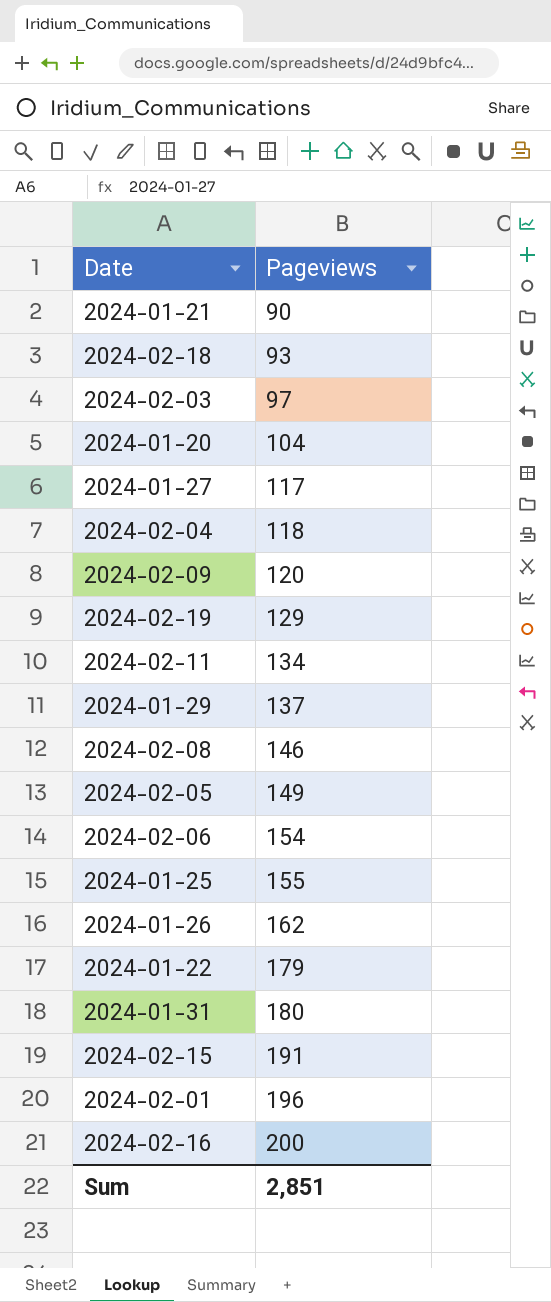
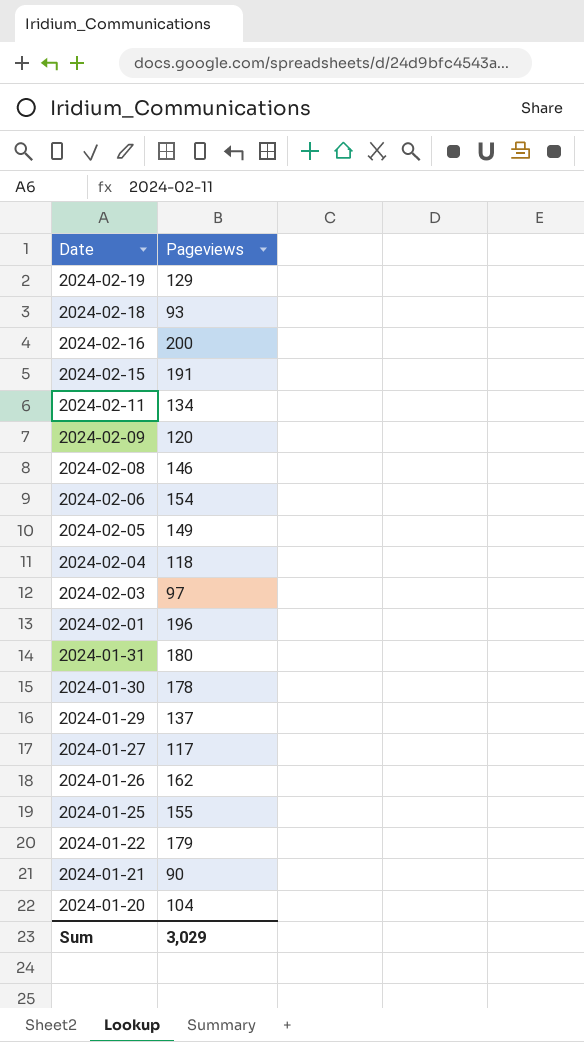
row order: Pageviews ascending -> Date descending
row 2024-01-30: none -> 178
Sum | Pageviews: 2,851 -> 3,029

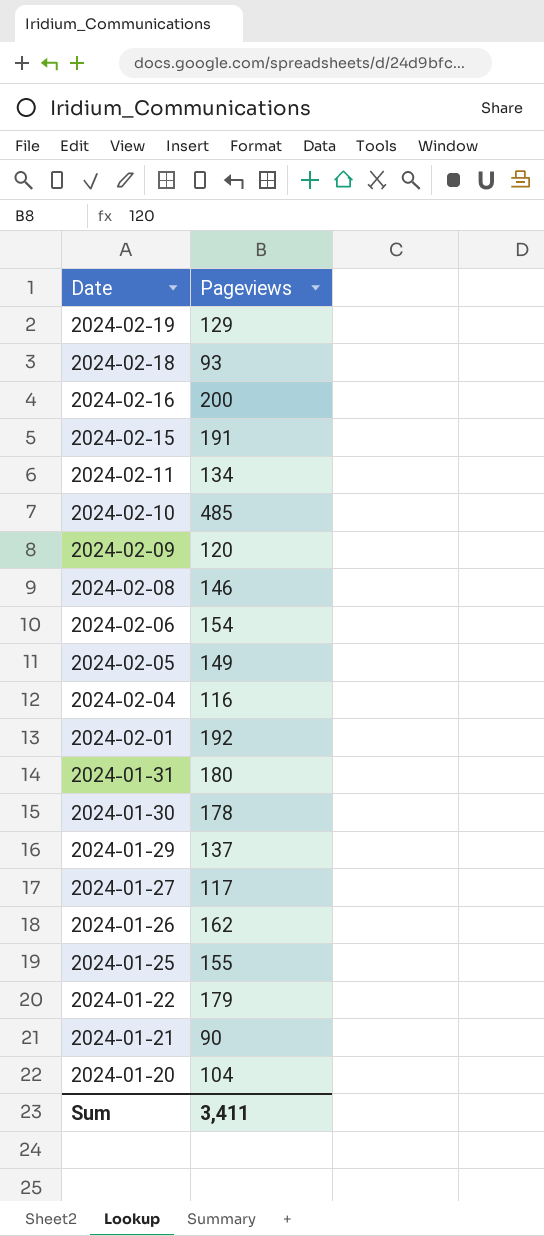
row 2024-02-03: 97 -> none
row 2024-02-10: none -> 485
2024-02-04 | Pageviews: 118 -> 116
2024-02-01 | Pageviews: 196 -> 192
Sum | Pageviews: 3,029 -> 3,411

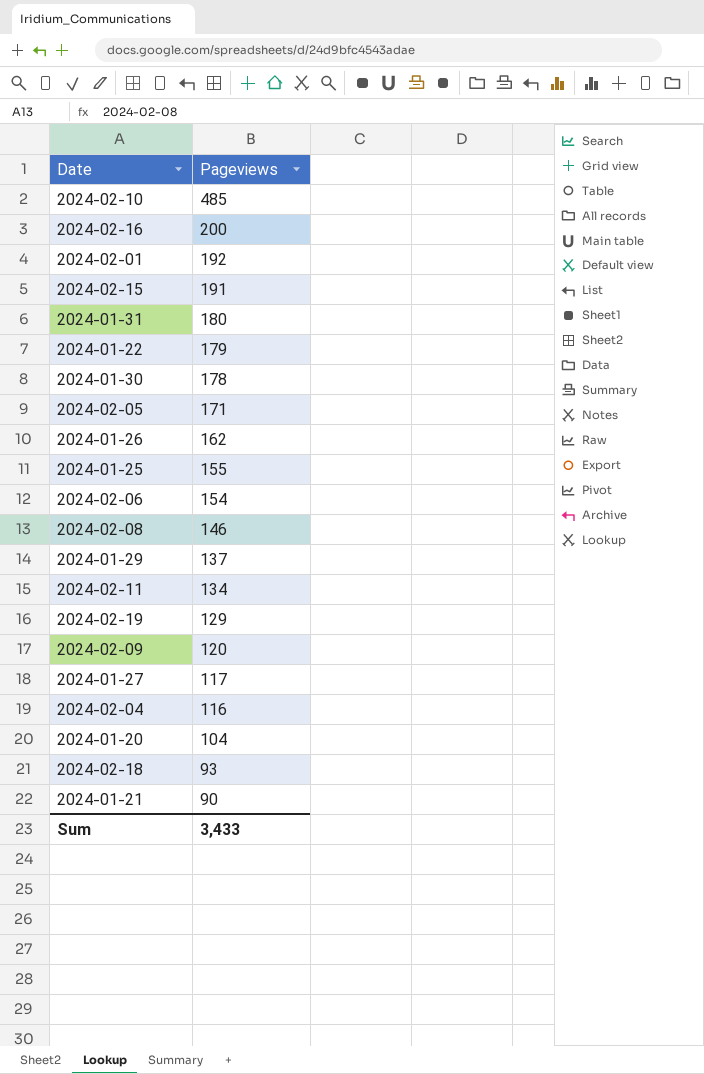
row order: Date descending -> Pageviews descending
2024-02-05 | Pageviews: 149 -> 171
Sum | Pageviews: 3,411 -> 3,433

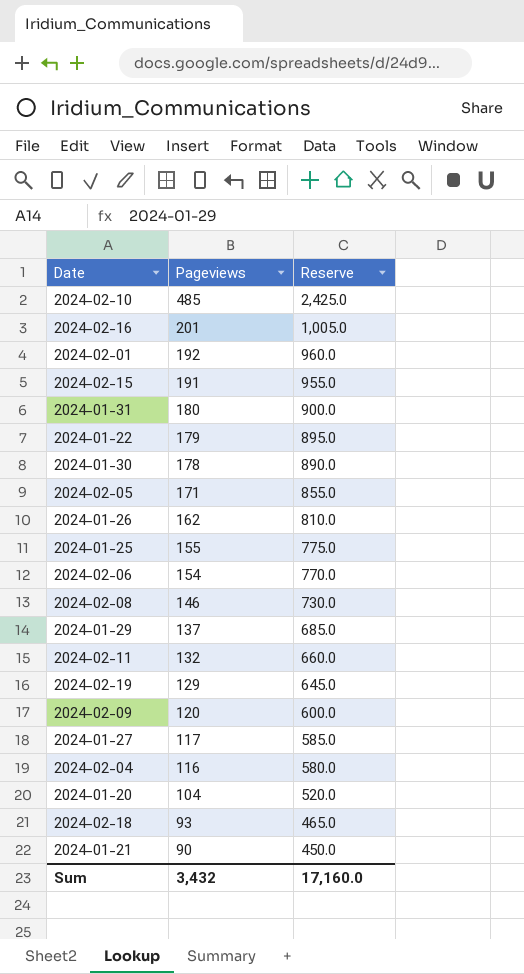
column Reserve | formula: none -> [Pageviews] * 5
2024-02-16 | Pageviews: 200 -> 201
2024-02-11 | Pageviews: 134 -> 132
Sum | Pageviews: 3,433 -> 3,432

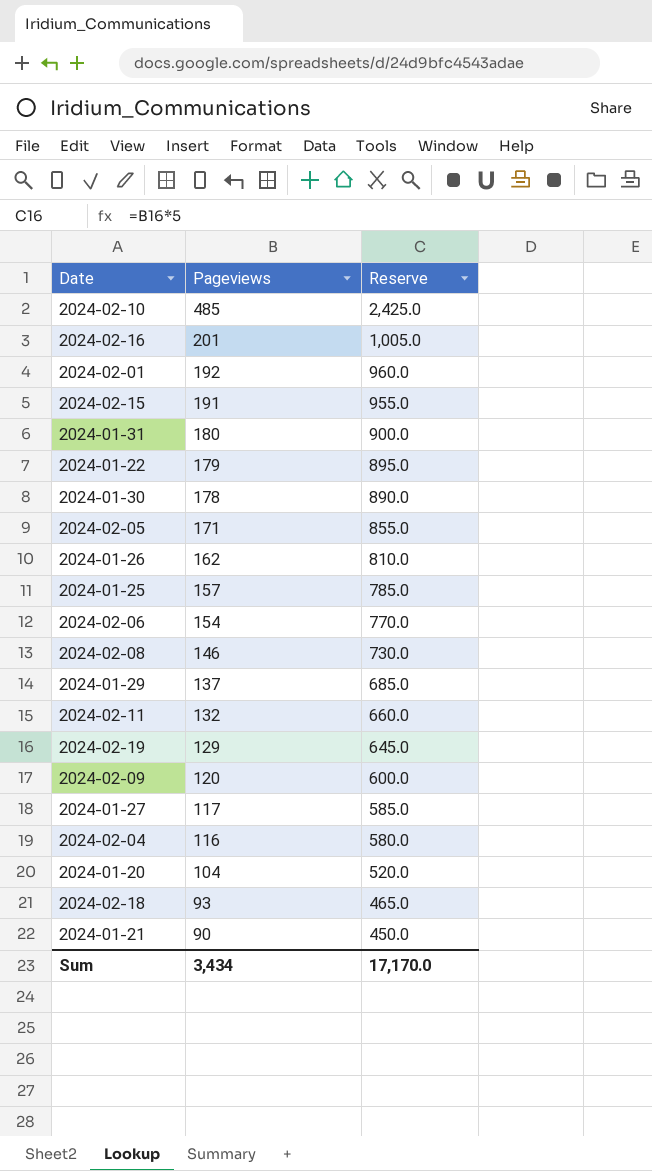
2024-01-25 | Pageviews: 155 -> 157
2024-01-25 | Reserve: 775.0 -> 785.0
Sum | Pageviews: 3,432 -> 3,434
Sum | Reserve: 17,160.0 -> 17,170.0

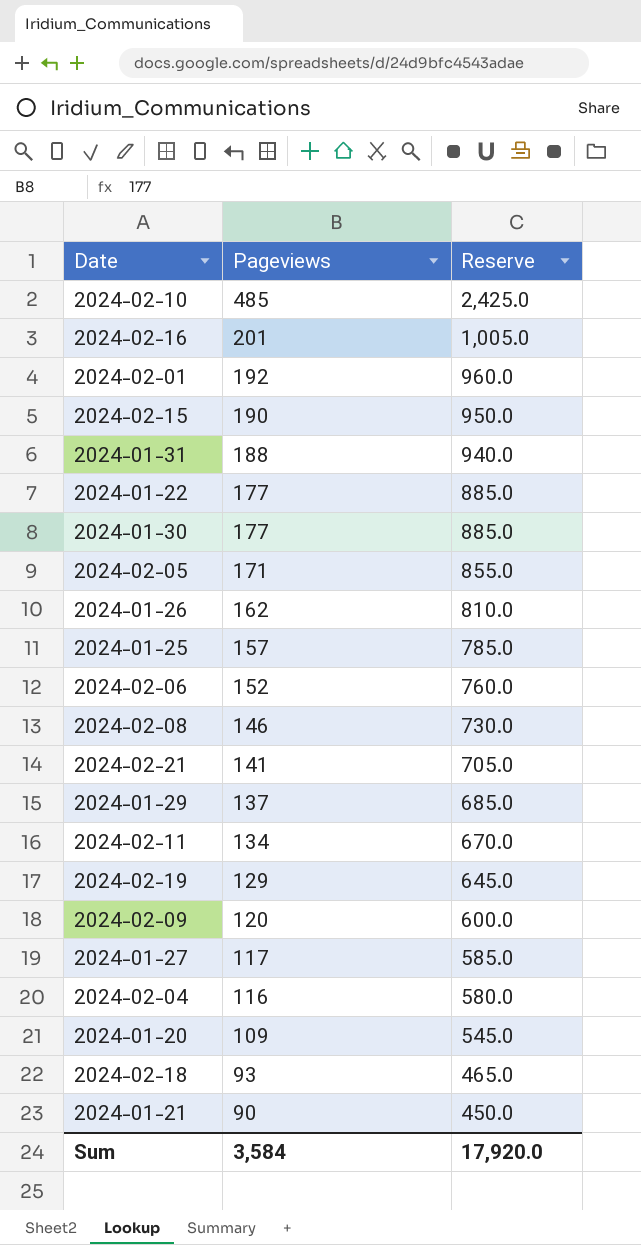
2024-02-15 | Pageviews: 191 -> 190
2024-02-15 | Reserve: 955.0 -> 950.0
2024-01-31 | Pageviews: 180 -> 188
2024-01-31 | Reserve: 900.0 -> 940.0
2024-01-22 | Pageviews: 179 -> 177
2024-01-22 | Reserve: 895.0 -> 885.0
2024-01-30 | Pageviews: 178 -> 177
2024-01-30 | Reserve: 890.0 -> 885.0
2024-02-06 | Pageviews: 154 -> 152
2024-02-06 | Reserve: 770.0 -> 760.0
row 2024-02-21: none -> 141 | 705.0
2024-02-11 | Pageviews: 132 -> 134
2024-02-11 | Reserve: 660.0 -> 670.0
2024-01-20 | Pageviews: 104 -> 109
2024-01-20 | Reserve: 520.0 -> 545.0
Sum | Pageviews: 3,434 -> 3,584
Sum | Reserve: 17,170.0 -> 17,920.0

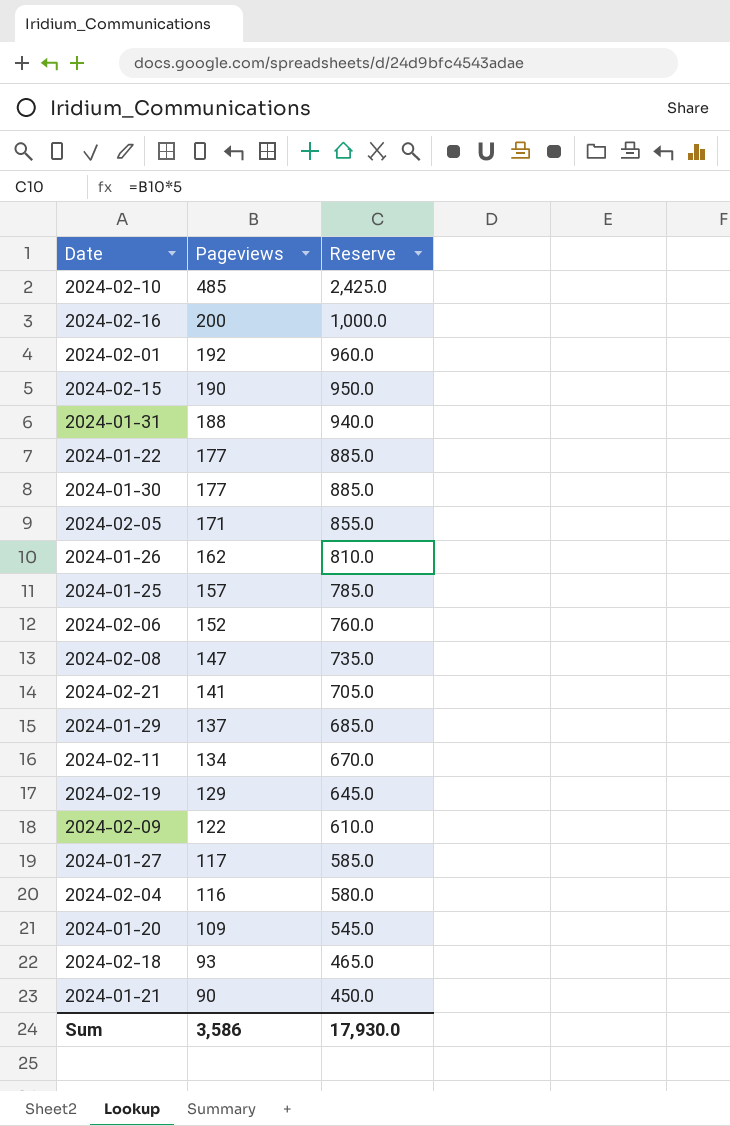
2024-02-16 | Pageviews: 201 -> 200
2024-02-16 | Reserve: 1,005.0 -> 1,000.0
2024-02-08 | Pageviews: 146 -> 147
2024-02-08 | Reserve: 730.0 -> 735.0
2024-02-09 | Pageviews: 120 -> 122
2024-02-09 | Reserve: 600.0 -> 610.0
Sum | Pageviews: 3,584 -> 3,586
Sum | Reserve: 17,920.0 -> 17,930.0

